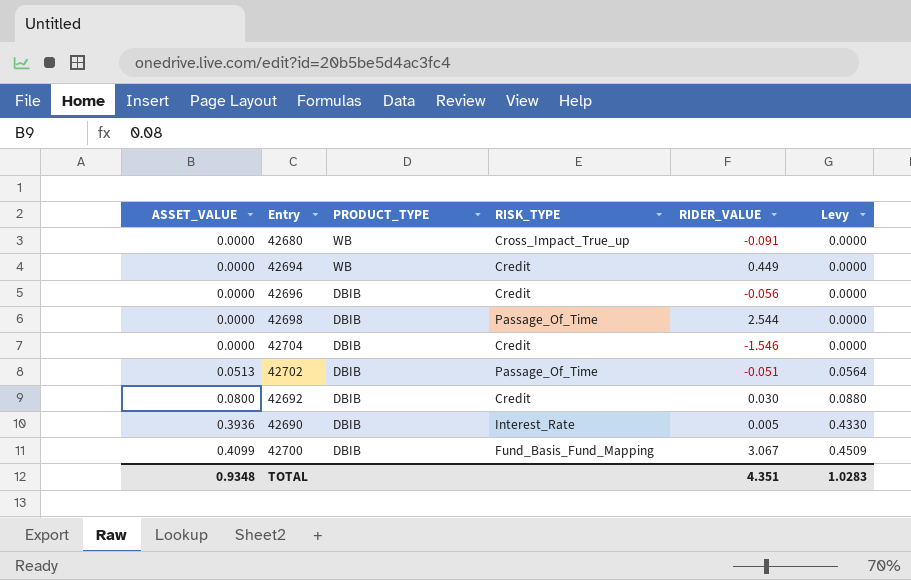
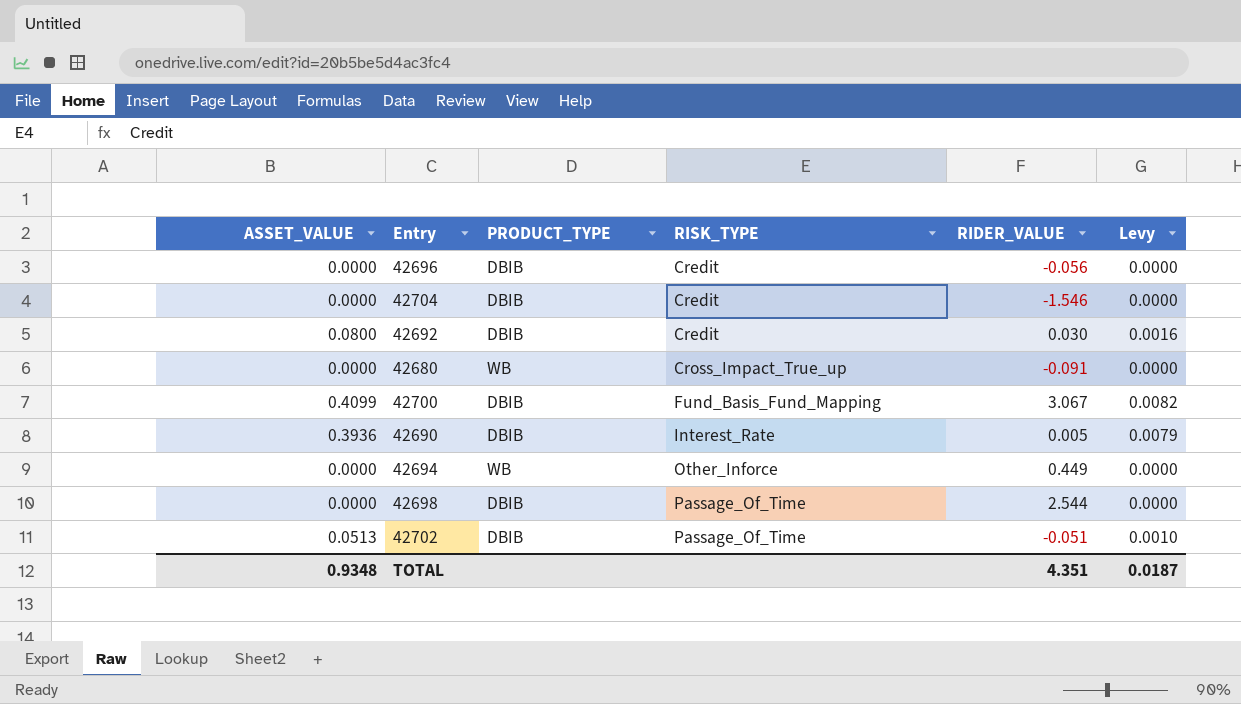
row order: ASSET_VALUE ascending -> RISK_TYPE ascending
column Levy | formula: [ASSET_VALUE] * 1.1 -> [ASSET_VALUE] * 0.02
42694 | RISK_TYPE: Credit -> Other_Inforce
TOTAL | Levy: 1.0283 -> 0.0187

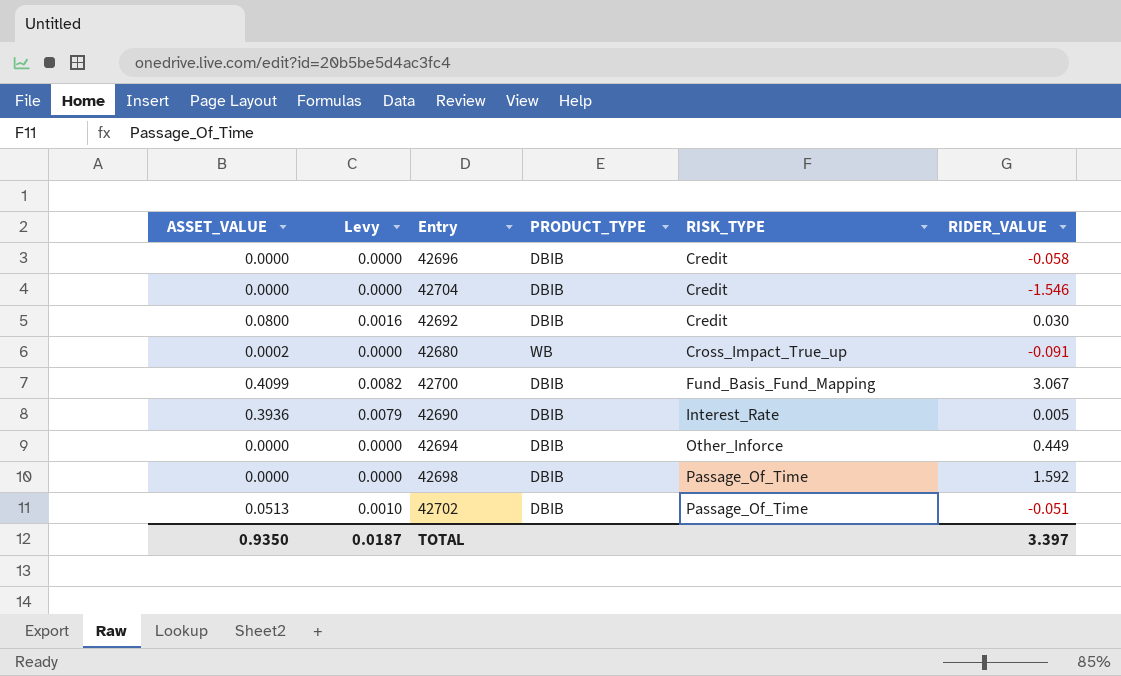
column Levy | position: 6 -> 2
42696 | RIDER_VALUE: -0.056 -> -0.058
42680 | ASSET_VALUE: 0.0000 -> 0.0002
42694 | PRODUCT_TYPE: WB -> DBIB
42698 | RIDER_VALUE: 2.544 -> 1.592
TOTAL | ASSET_VALUE: 0.9348 -> 0.9350
TOTAL | RIDER_VALUE: 4.351 -> 3.397

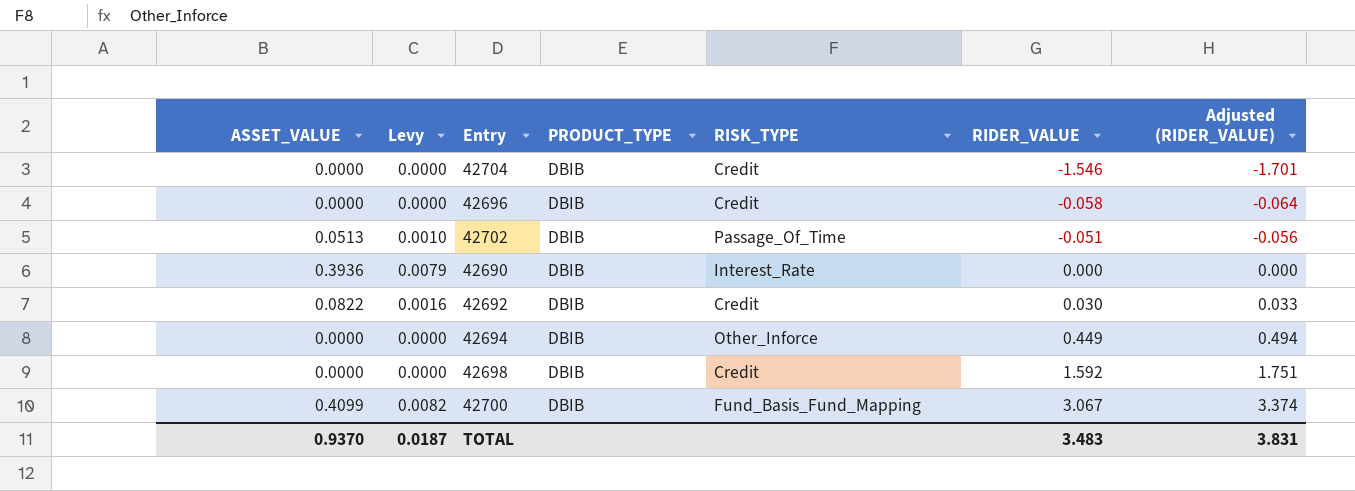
row order: RISK_TYPE ascending -> RIDER_VALUE ascending
column Adjusted (RIDER_VALUE) | formula: none -> [RIDER_VALUE] * 1.1
row 42680: 0.0002 | 0.0000 | WB | Cross_Impact_True_up | -0.091 -> none
42690 | RIDER_VALUE: 0.005 -> 0.000
42692 | ASSET_VALUE: 0.0800 -> 0.0822
42698 | RISK_TYPE: Passage_Of_Time -> Credit
TOTAL | ASSET_VALUE: 0.9350 -> 0.9370
TOTAL | RIDER_VALUE: 3.397 -> 3.483

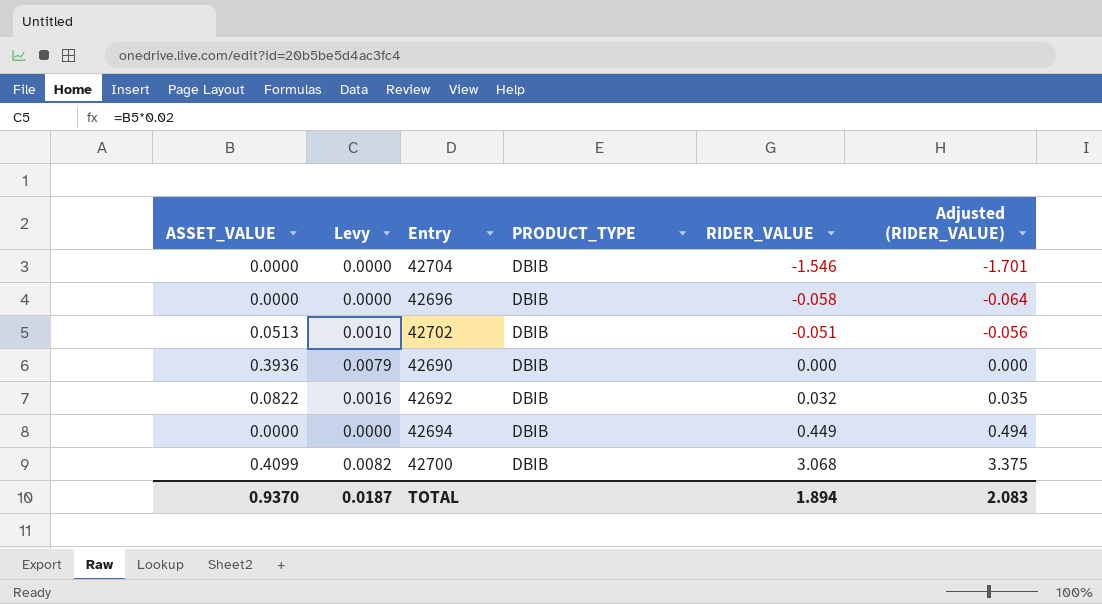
column RISK_TYPE | position: 5 -> none
row 42698: 0.0000 | 0.0000 | DBIB | Credit | 1.592 | 1.751 -> none
42692 | RIDER_VALUE: 0.030 -> 0.032
42692 | Adjusted (RIDER_VALUE): 0.033 -> 0.035
42700 | RIDER_VALUE: 3.067 -> 3.068
42700 | Adjusted (RIDER_VALUE): 3.374 -> 3.375
TOTAL | RIDER_VALUE: 3.483 -> 1.894
TOTAL | Adjusted (RIDER_VALUE): 3.831 -> 2.083

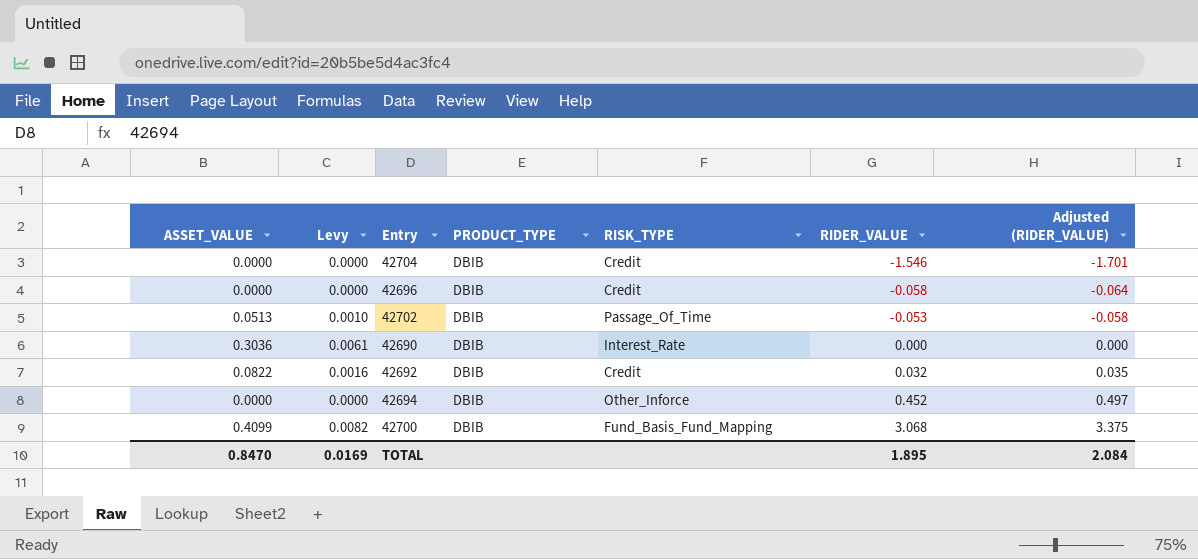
column RISK_TYPE | position: none -> 5
42702 | RIDER_VALUE: -0.051 -> -0.053
42702 | Adjusted (RIDER_VALUE): -0.056 -> -0.058
42690 | ASSET_VALUE: 0.3936 -> 0.3036
42690 | Levy: 0.0079 -> 0.0061
42694 | RIDER_VALUE: 0.449 -> 0.452
42694 | Adjusted (RIDER_VALUE): 0.494 -> 0.497
TOTAL | ASSET_VALUE: 0.9370 -> 0.8470
TOTAL | Levy: 0.0187 -> 0.0169
TOTAL | RIDER_VALUE: 1.894 -> 1.895
TOTAL | Adjusted (RIDER_VALUE): 2.083 -> 2.084

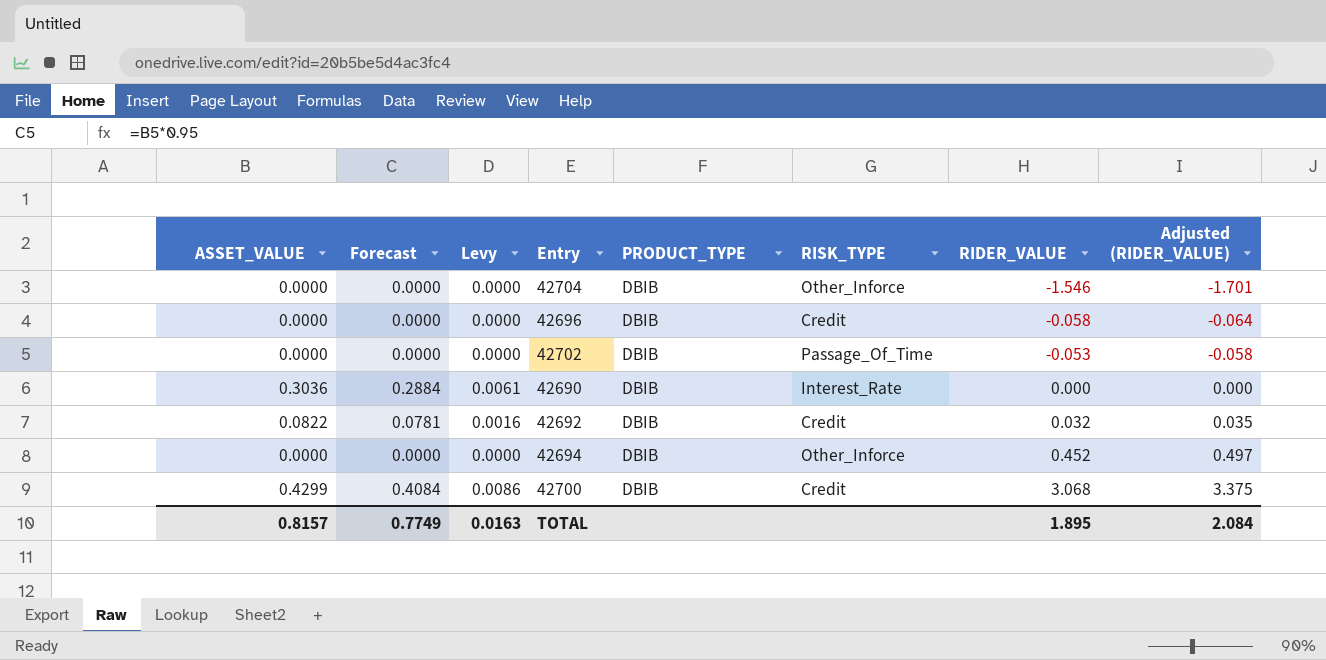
column Forecast | formula: none -> [ASSET_VALUE] * 0.95
42704 | RISK_TYPE: Credit -> Other_Inforce
42702 | ASSET_VALUE: 0.0513 -> 0.0000
42702 | Levy: 0.0010 -> 0.0000
42700 | ASSET_VALUE: 0.4099 -> 0.4299
42700 | Levy: 0.0082 -> 0.0086
42700 | RISK_TYPE: Fund_Basis_Fund_Mapping -> Credit
TOTAL | ASSET_VALUE: 0.8470 -> 0.8157
TOTAL | Levy: 0.0169 -> 0.0163

